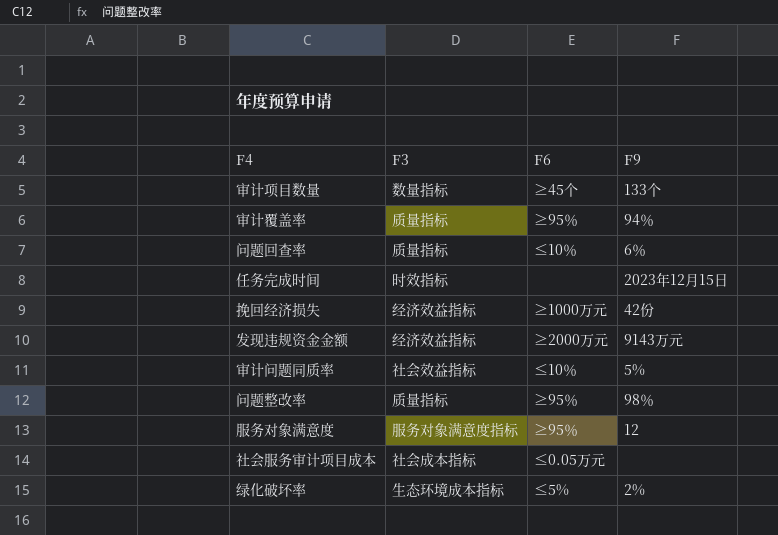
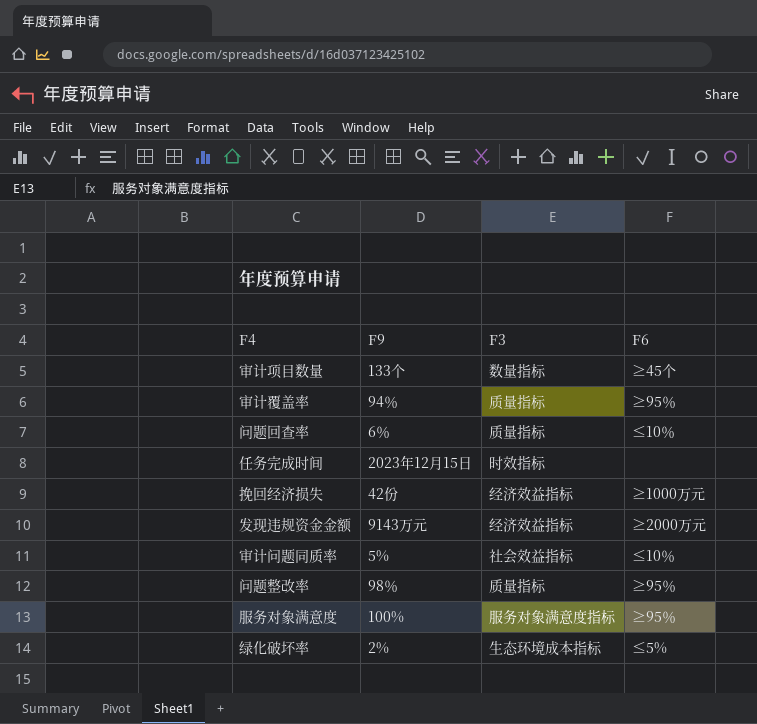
column F9 | position: 4 -> 2
row 社会服务审计项目成本: 社会成本指标 | ≤0.05万元 | none -> none
服务对象满意度 | F9: 12 -> 100%

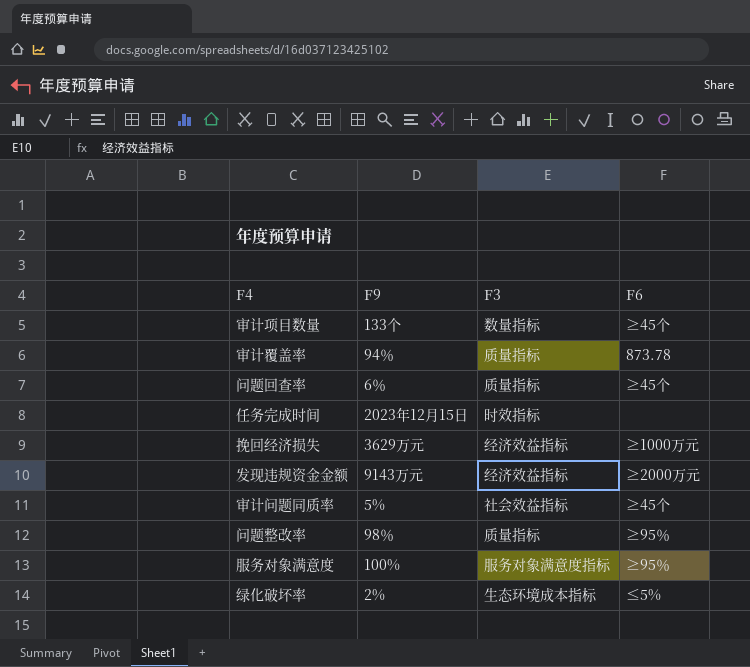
审计覆盖率 | F6: ≥95％ -> 873.78
问题回查率 | F6: ≤10％ -> ≥45个
挽回经济损失 | F9: 42份 -> 3629万元
审计问题同质率 | F6: ≤10％ -> ≥45个

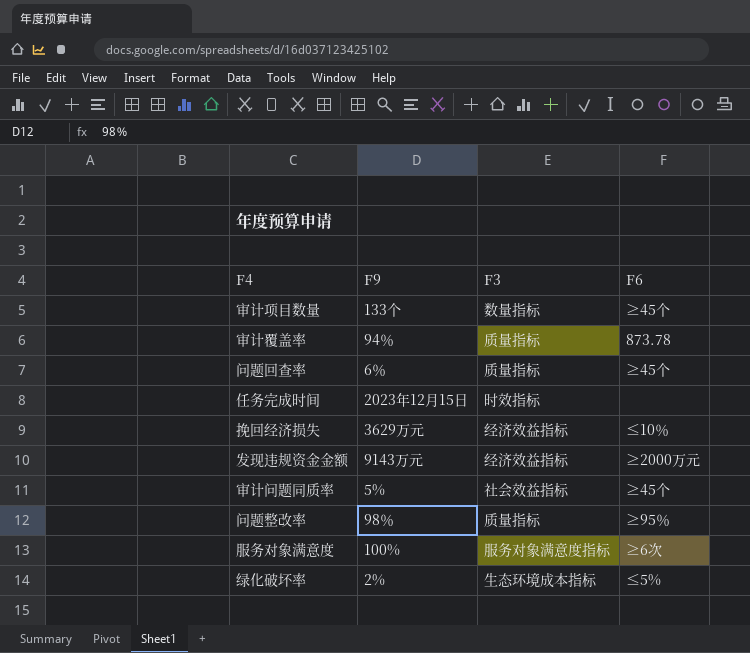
挽回经济损失 | F6: ≥1000万元 -> ≤10％
服务对象满意度 | F6: ≥95％ -> ≥6次

